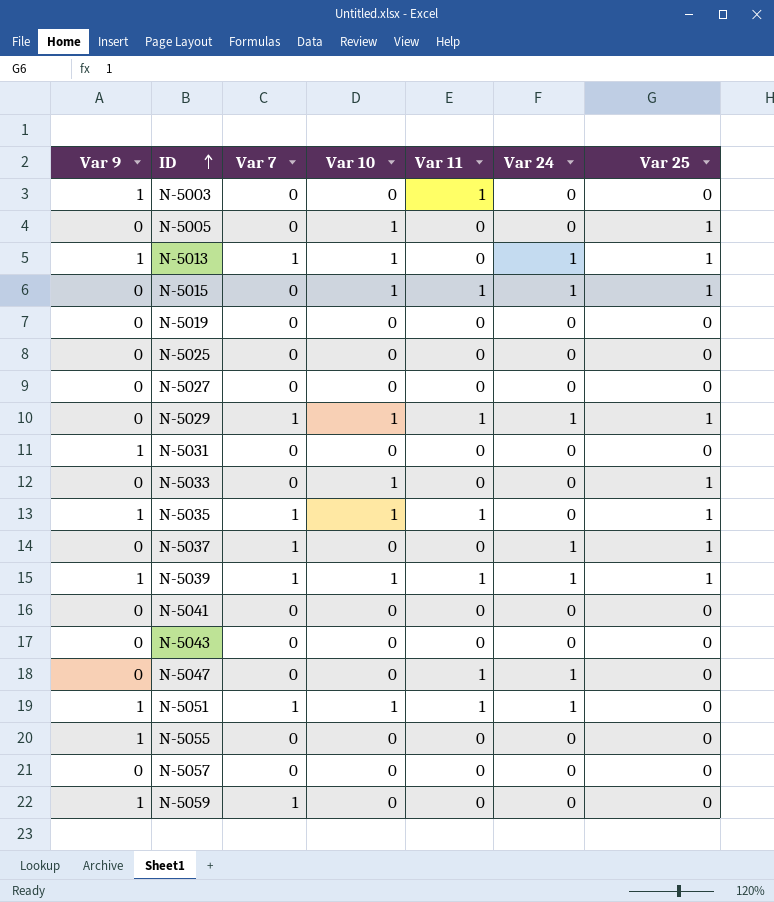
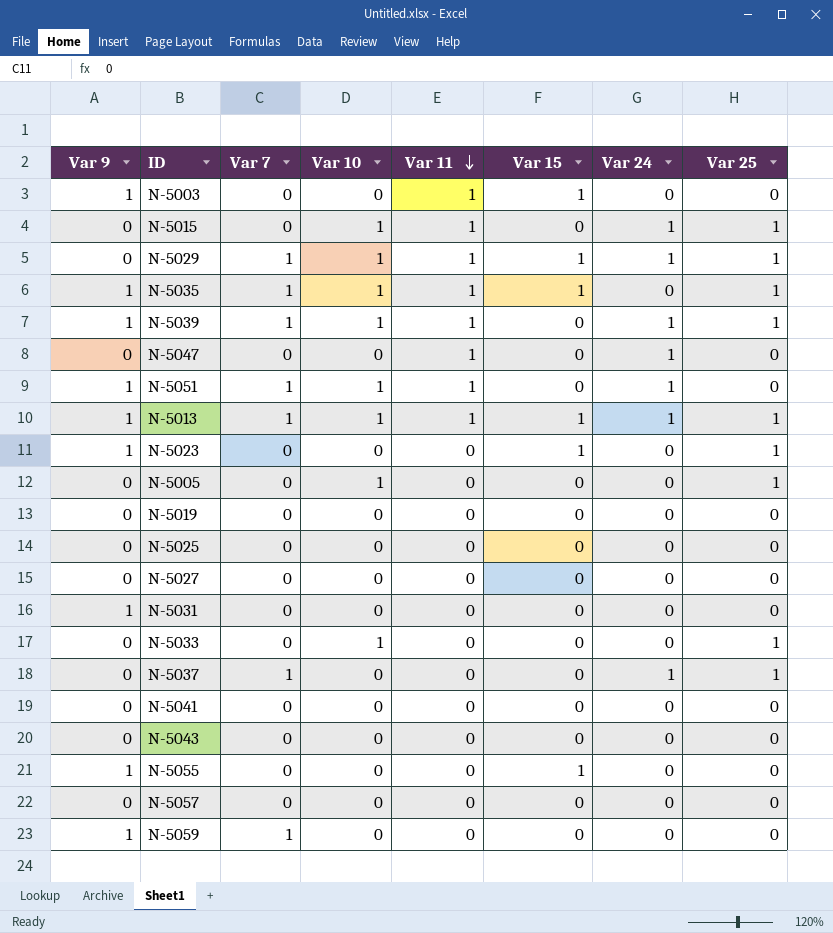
row order: ID ascending -> Var 11 descending
column Var 15 | position: none -> 6
N-5013 | Var 11: 0 -> 1
row N-5023: none -> 1 | 0 | 0 | 0 | 1 | 0 | 1

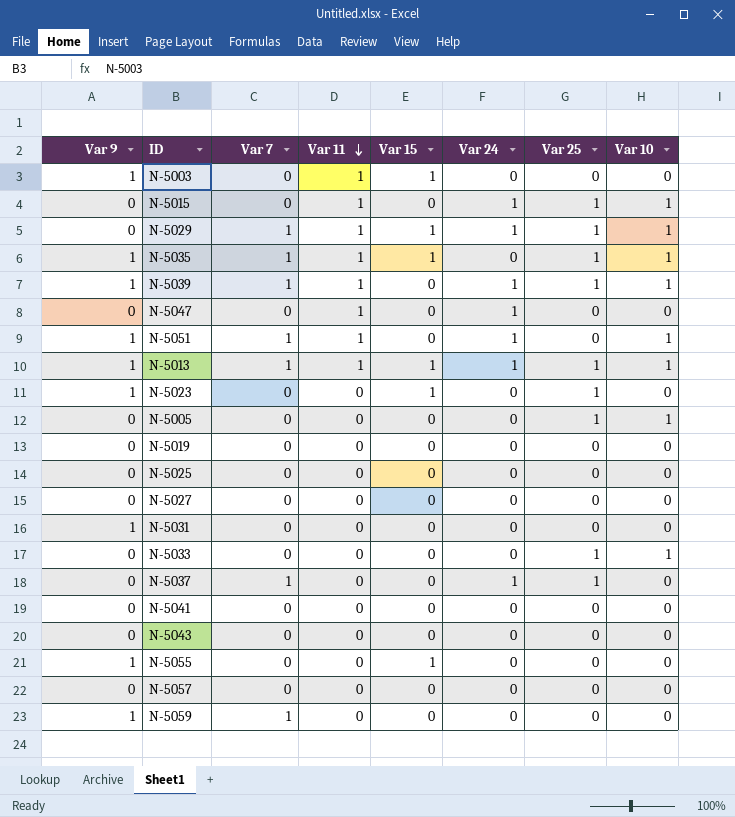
column Var 10 | position: 4 -> 8

